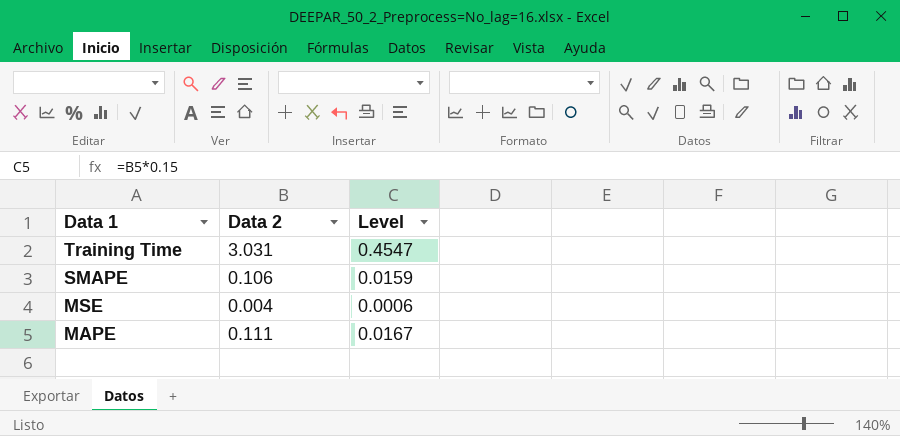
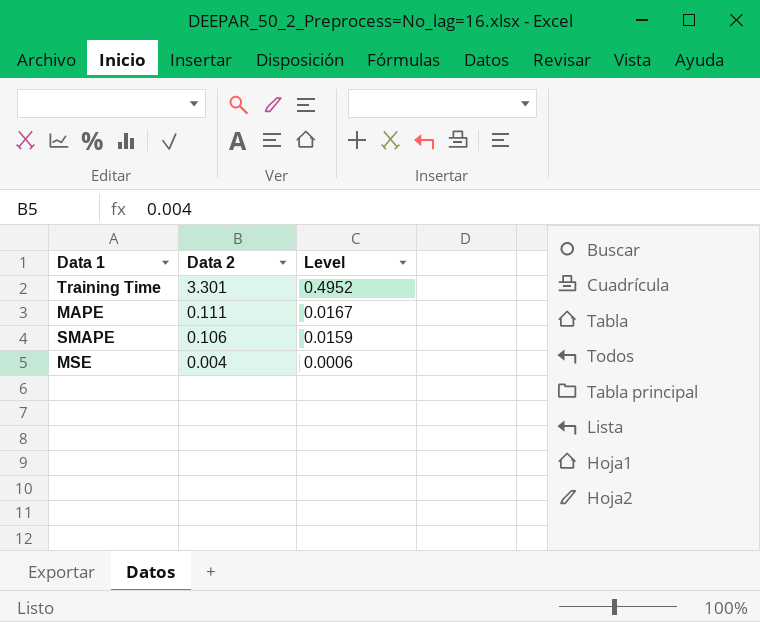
row order: Data 1 descending -> Data 2 descending
Training Time | Data 2: 3.031 -> 3.301
Training Time | Level: 0.4547 -> 0.4952

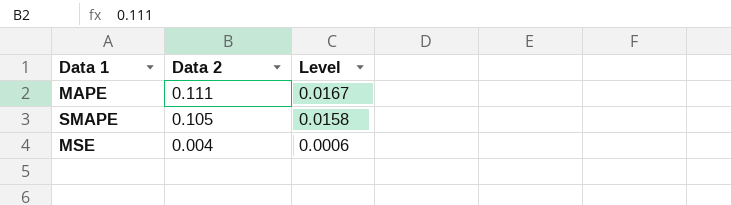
row Training Time: 3.301 | 0.4952 -> none
SMAPE | Data 2: 0.106 -> 0.105
SMAPE | Level: 0.0159 -> 0.0158

